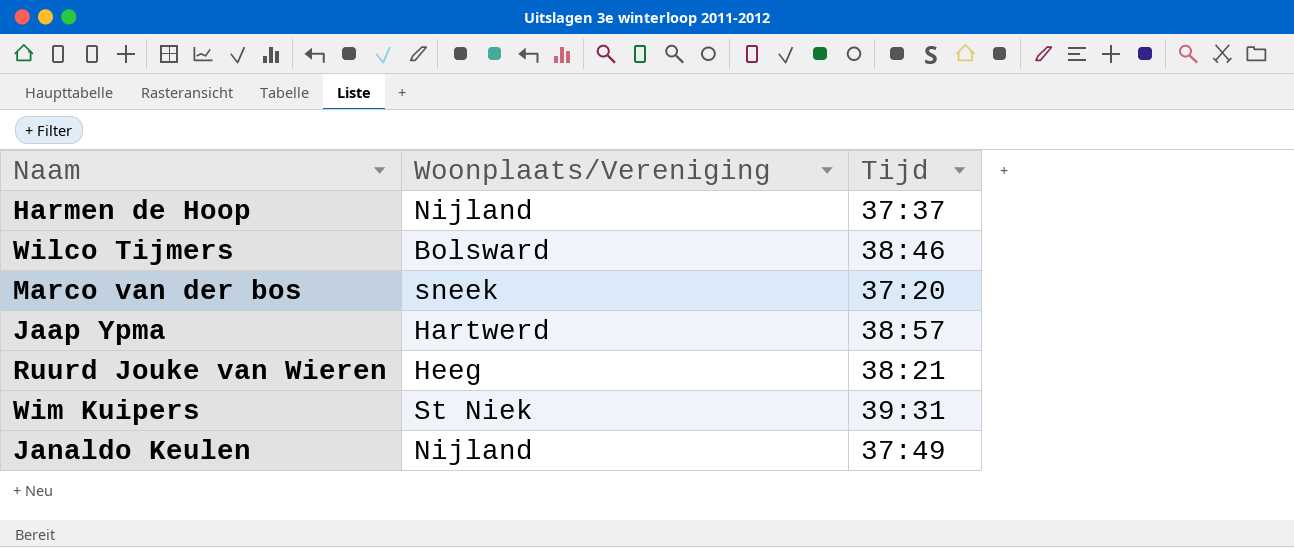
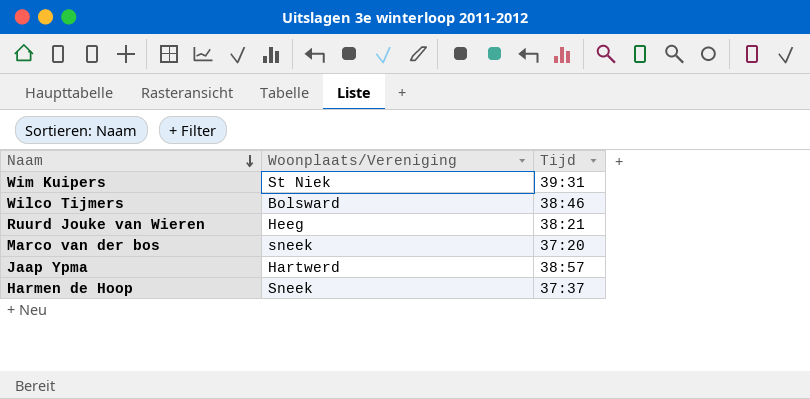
row order: none -> Naam descending
row Janaldo Keulen: Nijland | 37:49 -> none
Harmen de Hoop | Woonplaats/Vereniging: Nijland -> Sneek

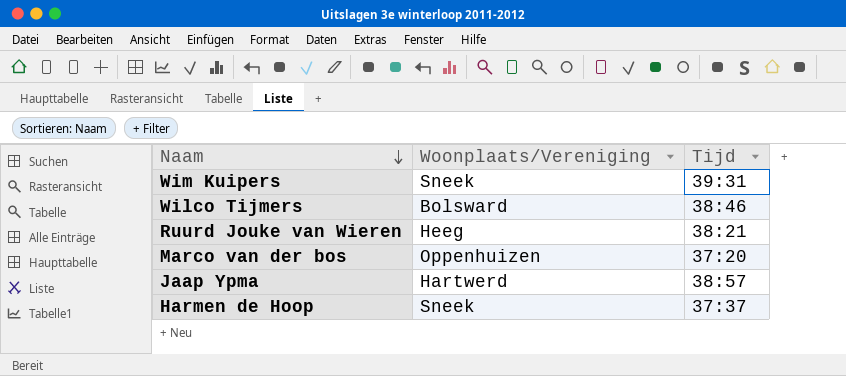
Wim Kuipers | Woonplaats/Vereniging: St Niek -> Sneek
Marco van der bos | Woonplaats/Vereniging: sneek -> Oppenhuizen

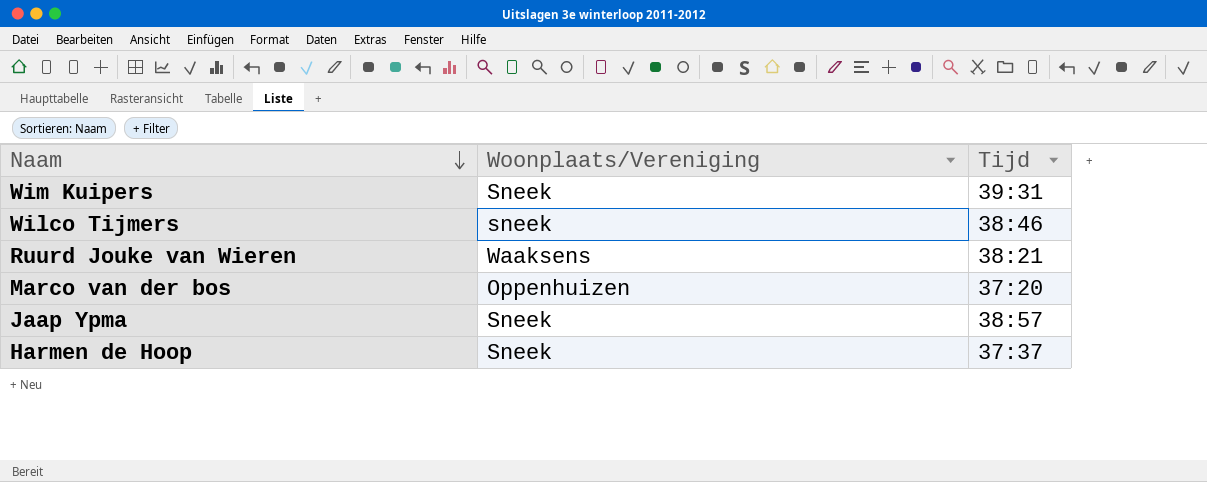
Wilco Tijmers | Woonplaats/Vereniging: Bolsward -> sneek
Ruurd Jouke van Wieren | Woonplaats/Vereniging: Heeg -> Waaksens
Jaap Ypma | Woonplaats/Vereniging: Hartwerd -> Sneek

